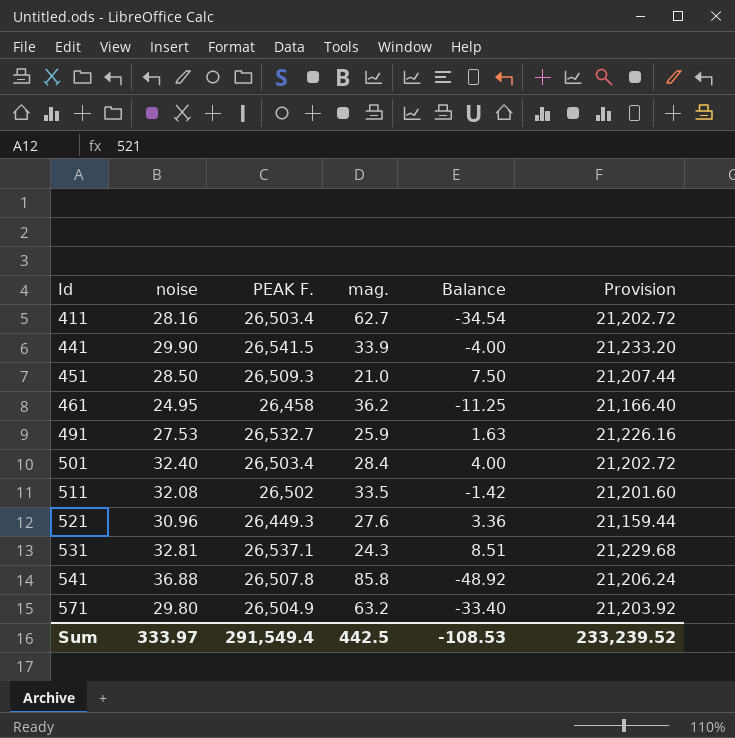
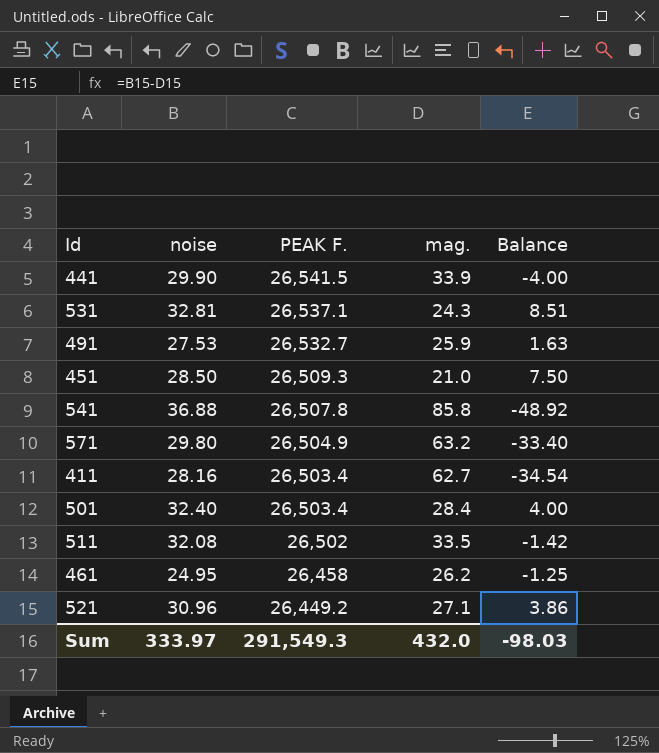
row order: Id ascending -> PEAK F. descending
column Provision | formula: [PEAK F.] * 0.8 -> none
461 | mag.: 36.2 -> 26.2
461 | Balance: -11.25 -> -1.25
521 | PEAK F.: 26,449.3 -> 26,449.2
521 | mag.: 27.6 -> 27.1
521 | Balance: 3.36 -> 3.86
Sum | PEAK F.: 291,549.4 -> 291,549.3
Sum | mag.: 442.5 -> 432.0
Sum | Balance: -108.53 -> -98.03

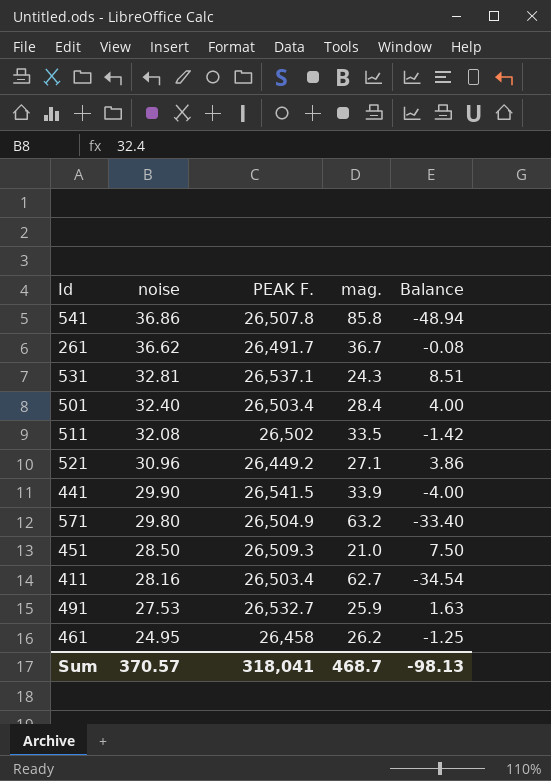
row order: PEAK F. descending -> noise descending
541 | noise: 36.88 -> 36.86
541 | Balance: -48.92 -> -48.94
row 261: none -> 36.62 | 26,491.7 | 36.7 | -0.08
Sum | noise: 333.97 -> 370.57
Sum | PEAK F.: 291,549.3 -> 318,041
Sum | mag.: 432.0 -> 468.7
Sum | Balance: -98.03 -> -98.13

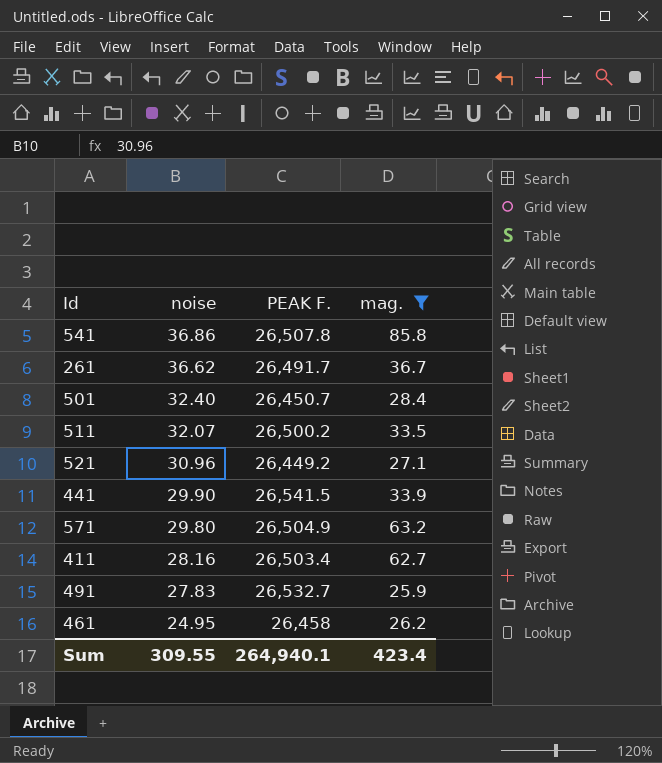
filter: none -> mag. >= 25.9
column Balance | formula: [noise] - [mag.] -> none
501 | PEAK F.: 26,503.4 -> 26,450.7
511 | noise: 32.08 -> 32.07
511 | PEAK F.: 26,502 -> 26,500.2
491 | noise: 27.53 -> 27.83
Sum | noise: 370.57 -> 309.55
Sum | PEAK F.: 318,041 -> 264,940.1
Sum | mag.: 468.7 -> 423.4

